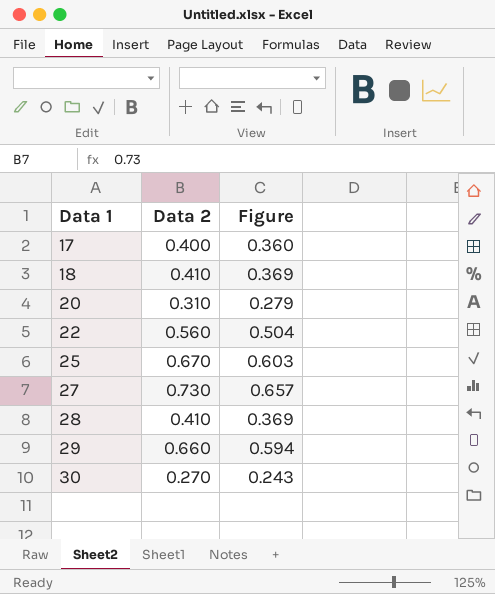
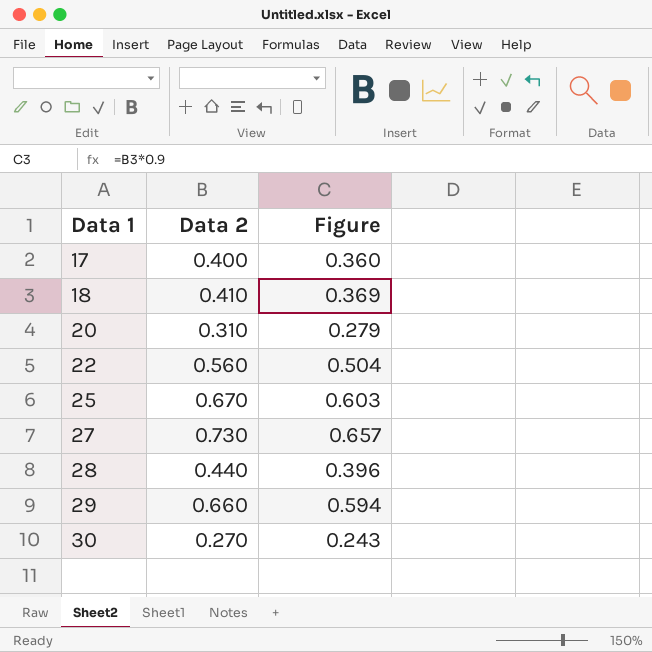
28 | Data 2: 0.410 -> 0.440
28 | Figure: 0.369 -> 0.396

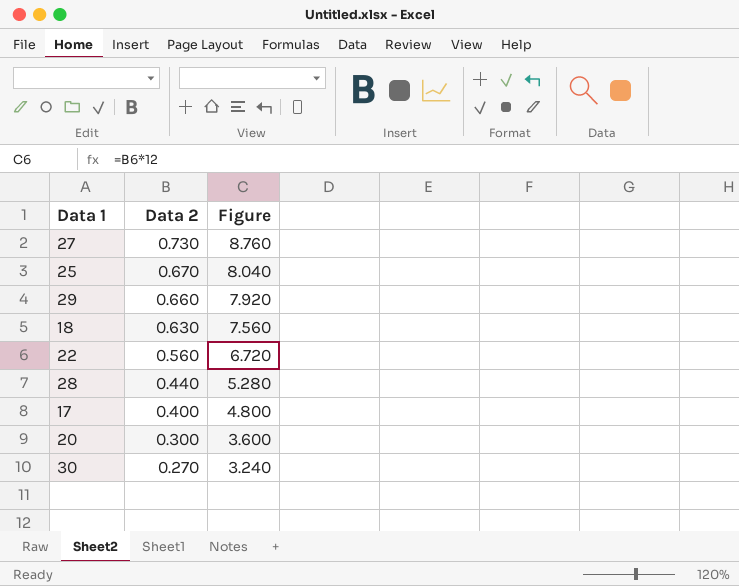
row order: Data 1 ascending -> Data 2 descending
column Figure | formula: [Data 2] * 0.9 -> [Data 2] * 12
18 | Data 2: 0.410 -> 0.630
20 | Data 2: 0.310 -> 0.300

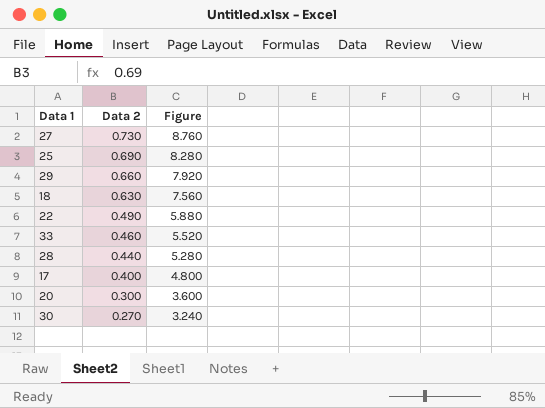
25 | Data 2: 0.670 -> 0.690
25 | Figure: 8.040 -> 8.280
22 | Data 2: 0.560 -> 0.490
22 | Figure: 6.720 -> 5.880
row 33: none -> 0.460 | 5.520

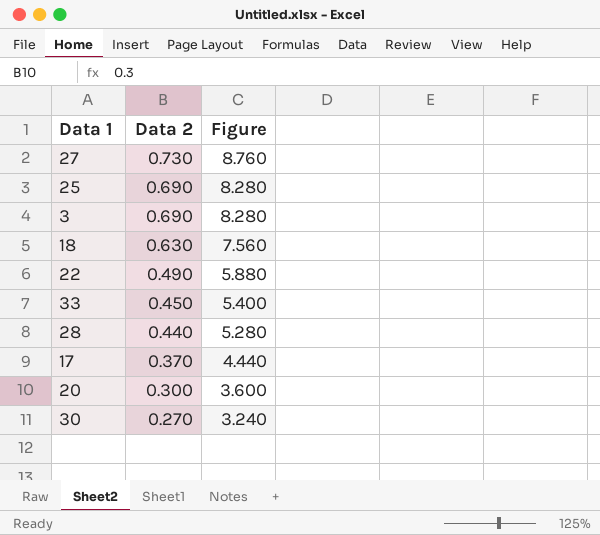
row 29: 0.660 | 7.920 -> none
row 3: none -> 0.690 | 8.280
33 | Data 2: 0.460 -> 0.450
33 | Figure: 5.520 -> 5.400
17 | Data 2: 0.400 -> 0.370
17 | Figure: 4.800 -> 4.440

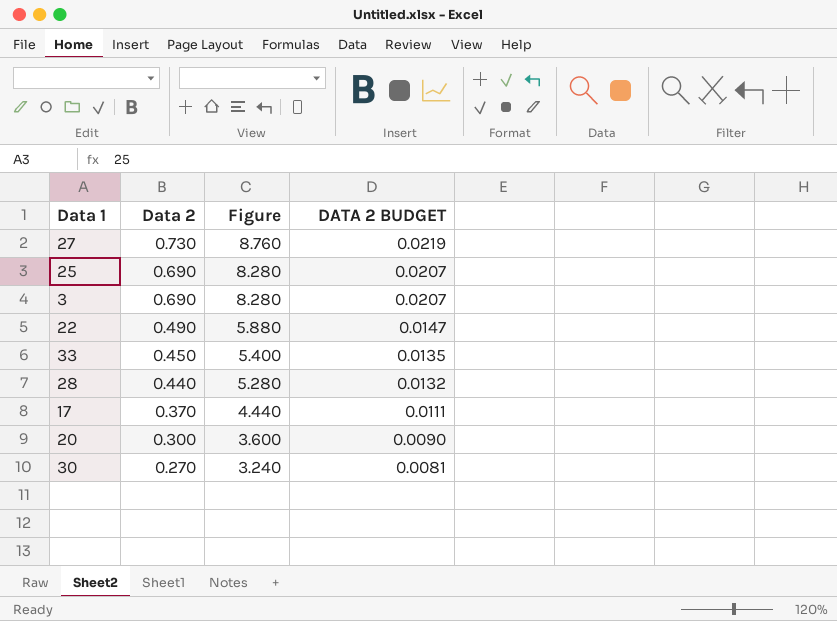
column DATA 2 BUDGET | formula: none -> [Data 2] * 0.03
row 18: 0.630 | 7.560 -> none

